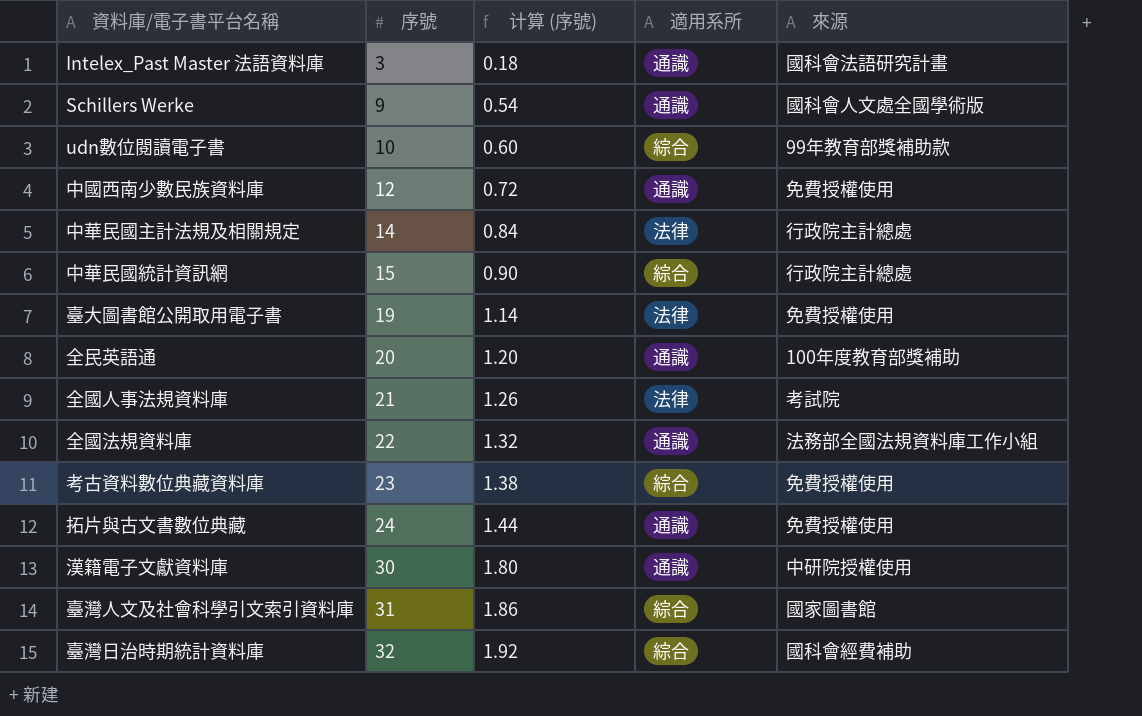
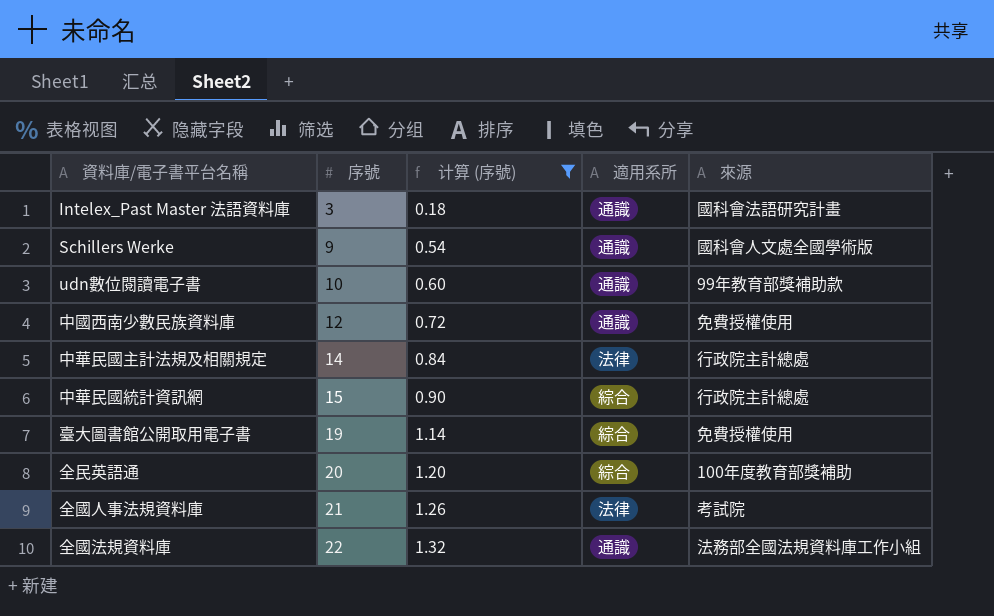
filter: none -> 计算 (序號) <= 1.32
udn數位閱讀電子書 | 適用系所: 綜合 -> 通識
臺大圖書館公開取用電子書 | 適用系所: 法律 -> 綜合
全民英語通 | 適用系所: 通識 -> 綜合

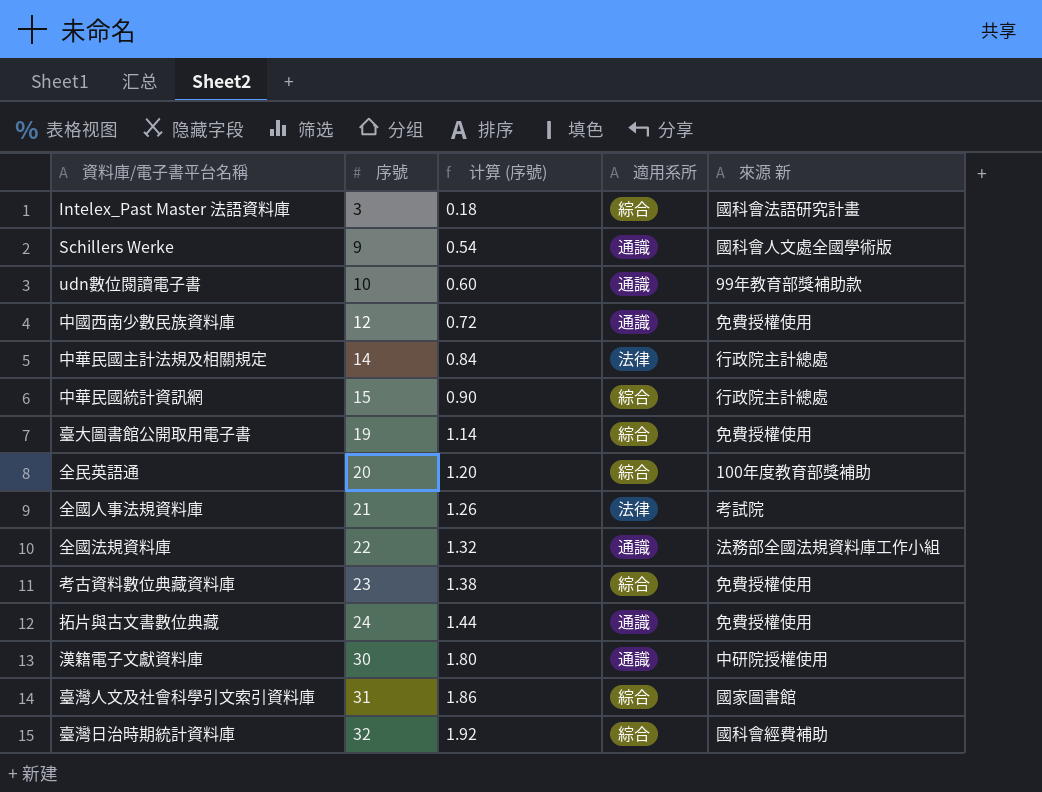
filter: 计算 (序號) <= 1.32 -> none
column name: 來源 -> 來源 新
Intelex_Past Master 法語資料庫 | 適用系所: 通識 -> 綜合

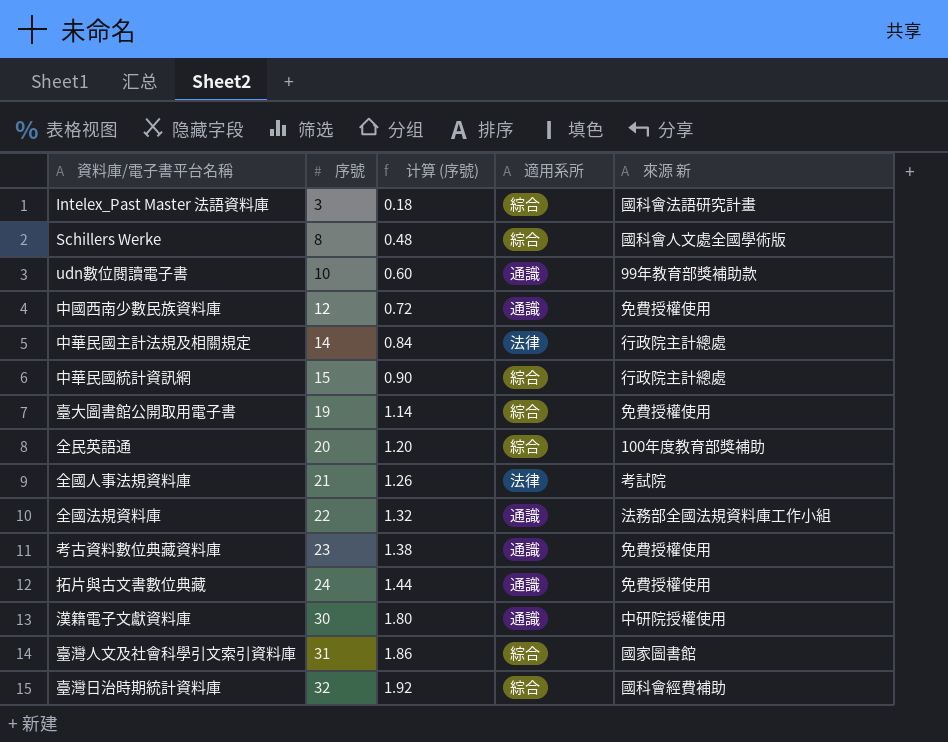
Schillers Werke | 序號: 9 -> 8
Schillers Werke | 计算 (序號): 0.54 -> 0.48
Schillers Werke | 適用系所: 通識 -> 綜合
考古資料數位典藏資料庫 | 適用系所: 綜合 -> 通識

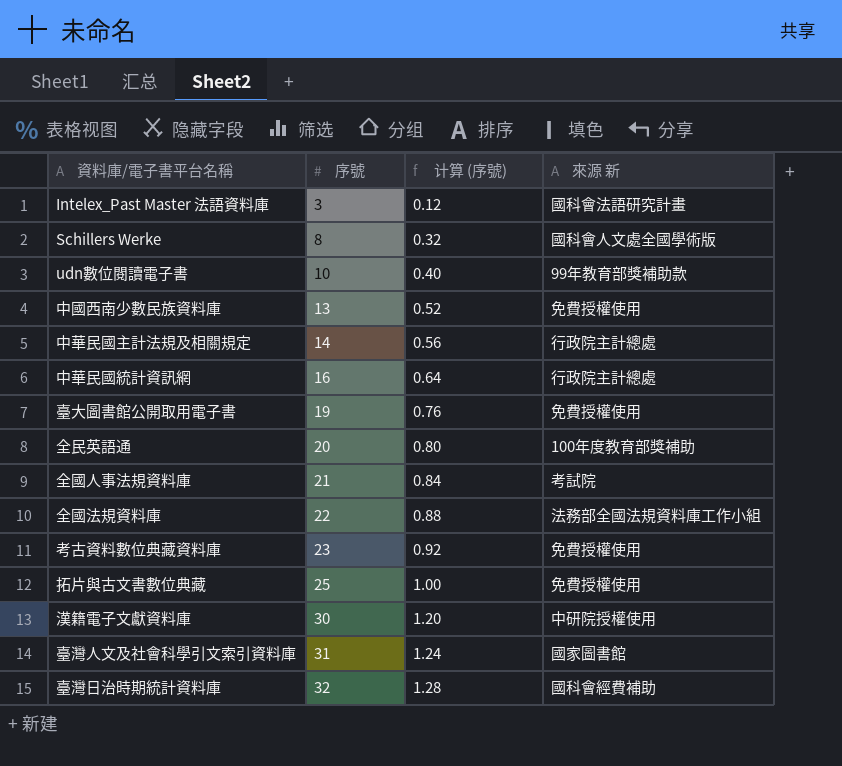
column 適用系所 | position: 4 -> none
column 计算 (序號) | formula: [序號] * 0.06 -> [序號] * 0.04
中國西南少數民族資料庫 | 序號: 12 -> 13
中華民國統計資訊網 | 序號: 15 -> 16
拓片與古文書數位典藏 | 序號: 24 -> 25

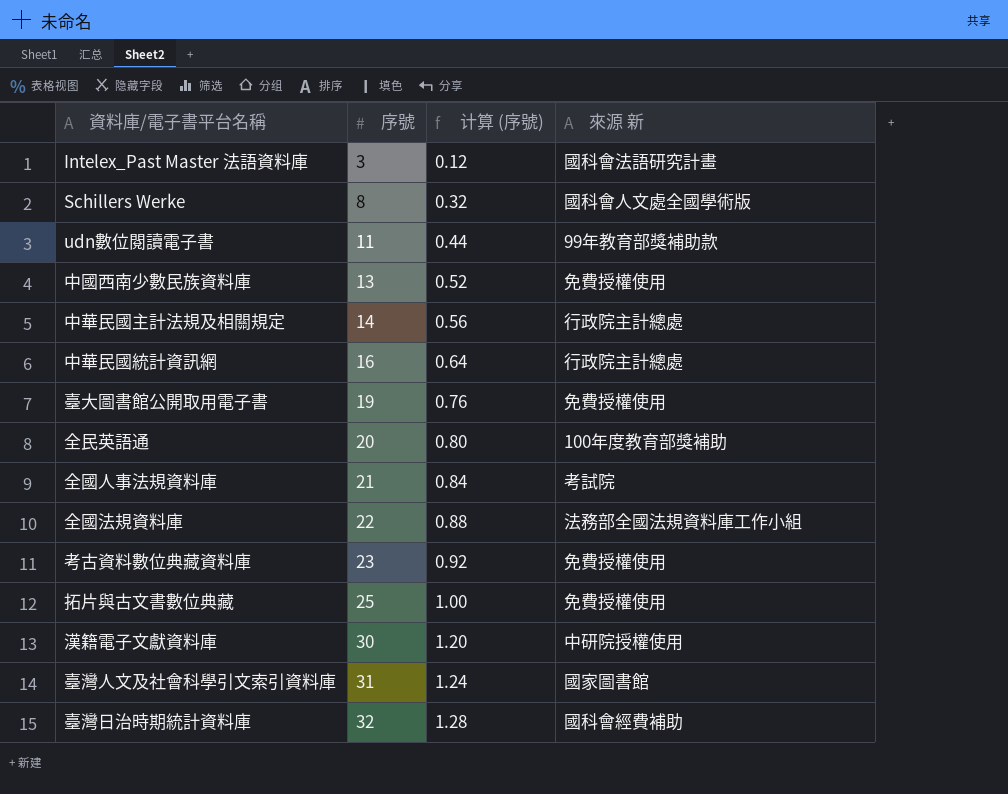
udn數位閱讀電子書 | 序號: 10 -> 11
udn數位閱讀電子書 | 计算 (序號): 0.40 -> 0.44

